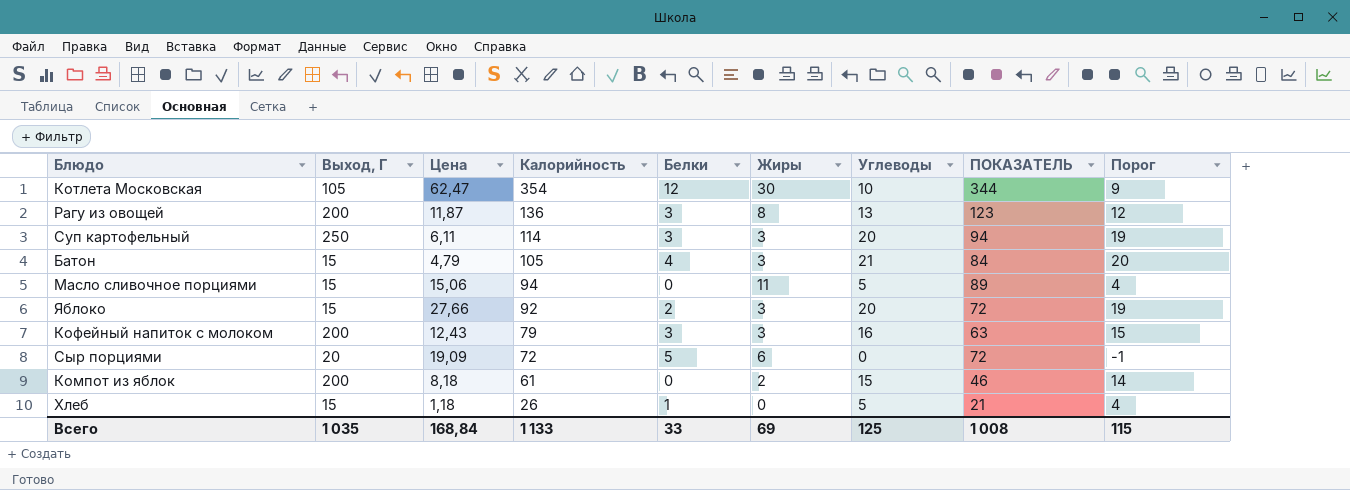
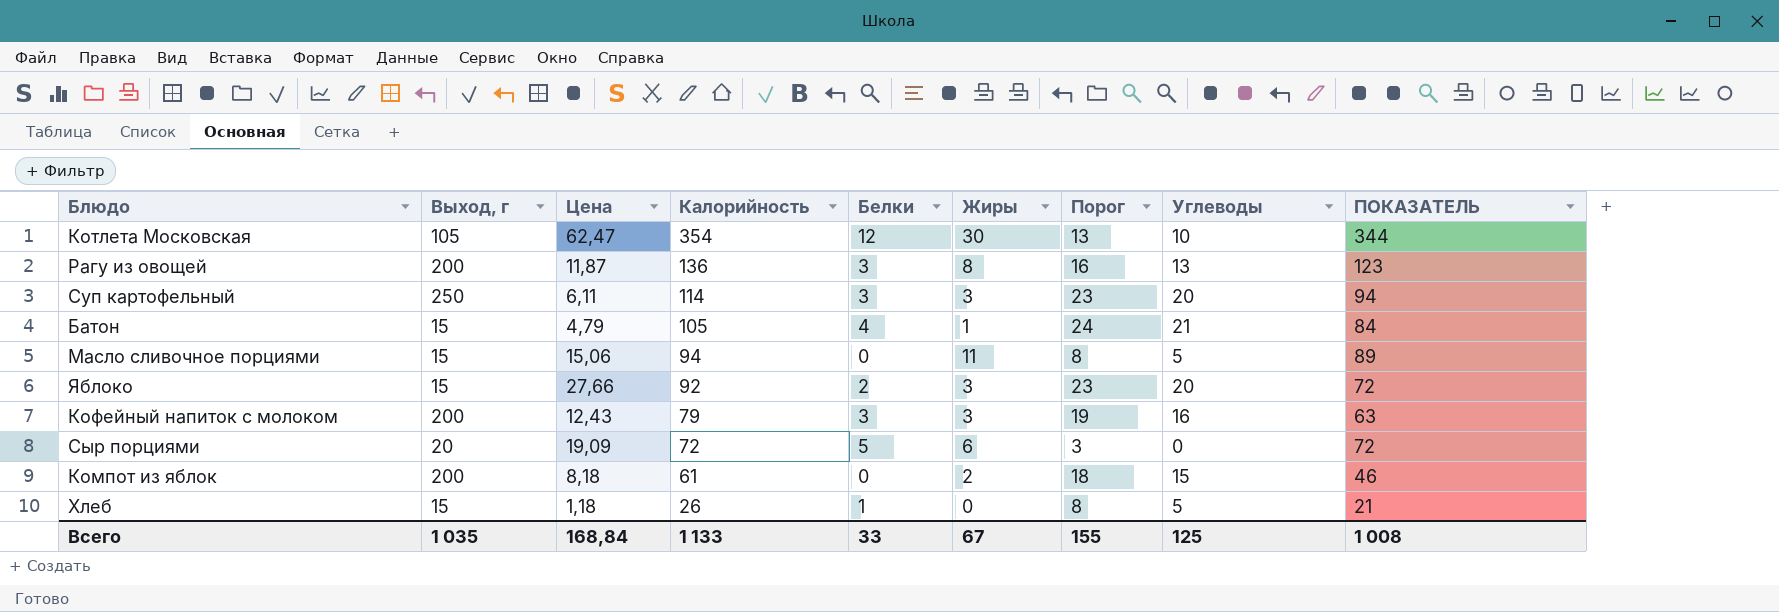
column name: Выход, Г -> Выход, г
column Порог | formula: [Углеводы] - 1 -> [Углеводы] + 3
column Порог | position: 9 -> 7
Батон | Жиры: 3 -> 1
Всего | Жиры: 69 -> 67
Всего | Порог: 115 -> 155

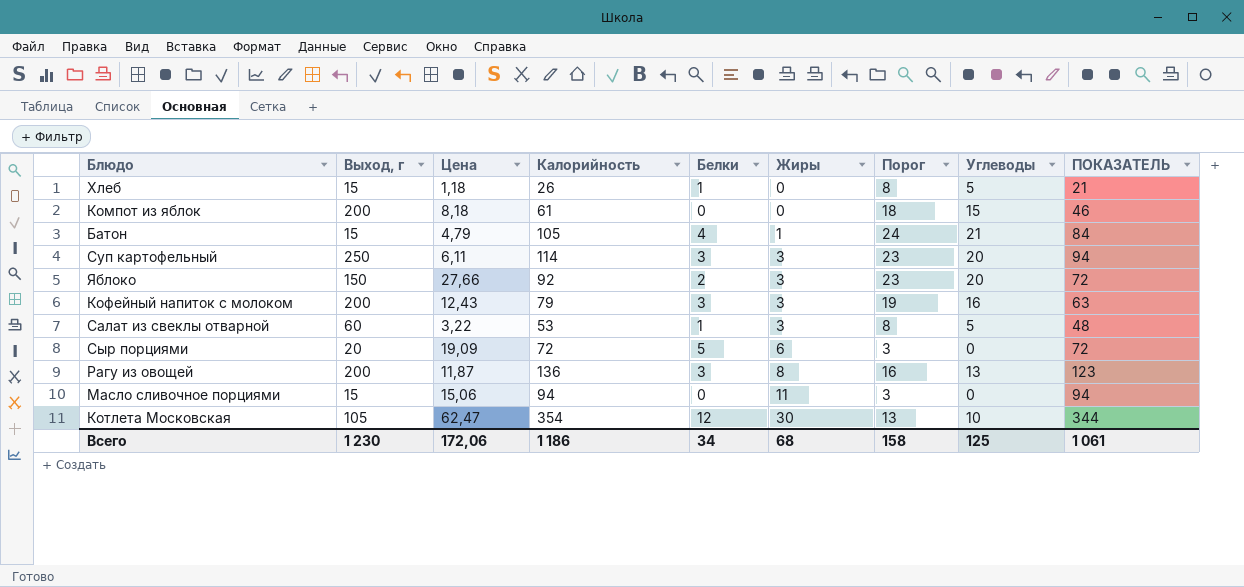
row order: Калорийность descending -> Жиры ascending
Компот из яблок | Жиры: 2 -> 0
Яблоко | Выход, г: 15 -> 150
row Салат из свеклы отварной: none -> 60 | 3,22 | 53 | 1 | 3 | 8 | 5 | 48
Масло сливочное порциями | Порог: 8 -> 3
Масло сливочное порциями | Углеводы: 5 -> 0
Масло сливочное порциями | ПОКАЗАТЕЛЬ: 89 -> 94
Всего | Выход, г: 1 035 -> 1 230
Всего | Цена: 168,84 -> 172,06
Всего | Калорийность: 1 133 -> 1 186
Всего | Белки: 33 -> 34
Всего | Жиры: 67 -> 68
Всего | Порог: 155 -> 158
Всего | ПОКАЗАТЕЛЬ: 1 008 -> 1 061

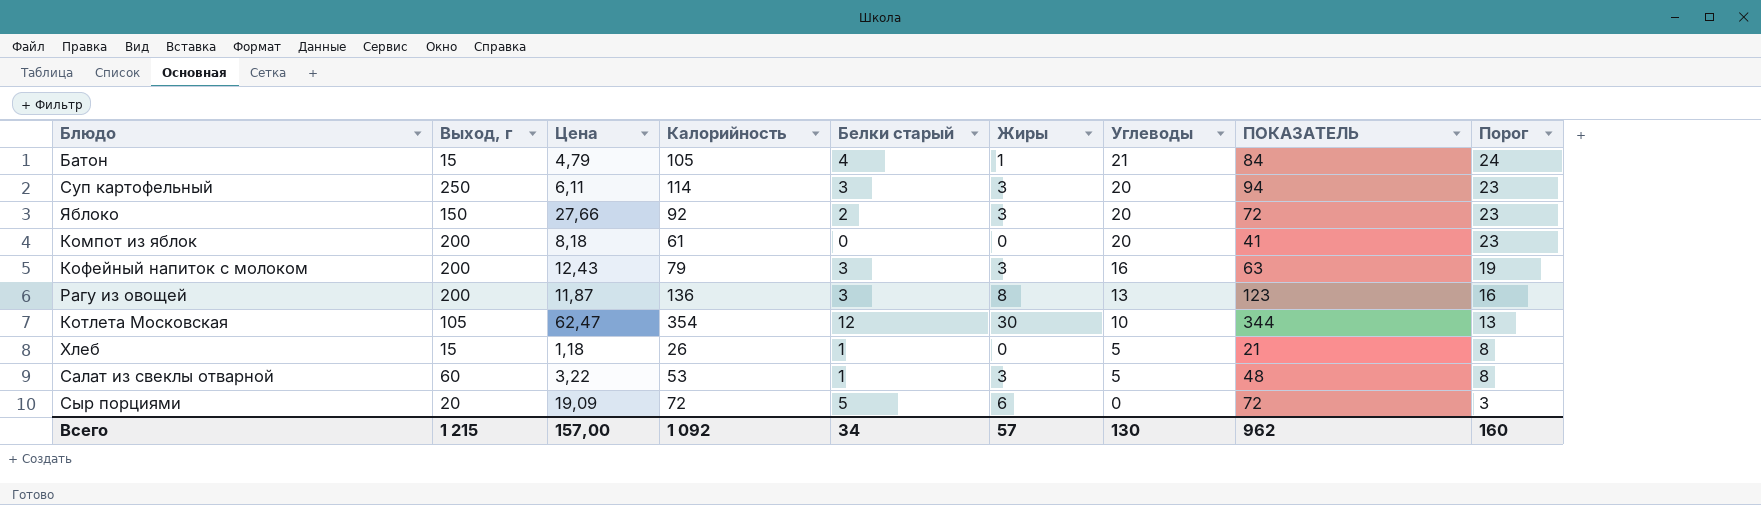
row order: Жиры ascending -> Углеводы descending
column name: Белки -> Белки старый
column Порог | position: 7 -> 9
row Масло сливочное порциями: 15 | 15,06 | 94 | 0 | 11 | 3 | 0 | 94 -> none
Компот из яблок | Углеводы: 15 -> 20
Компот из яблок | ПОКАЗАТЕЛЬ: 46 -> 41
Компот из яблок | Порог: 18 -> 23
Всего | Выход, г: 1 230 -> 1 215
Всего | Цена: 172,06 -> 157,00
Всего | Калорийность: 1 186 -> 1 092
Всего | Жиры: 68 -> 57
Всего | Углеводы: 125 -> 130
Всего | ПОКАЗАТЕЛЬ: 1 061 -> 962
Всего | Порог: 158 -> 160

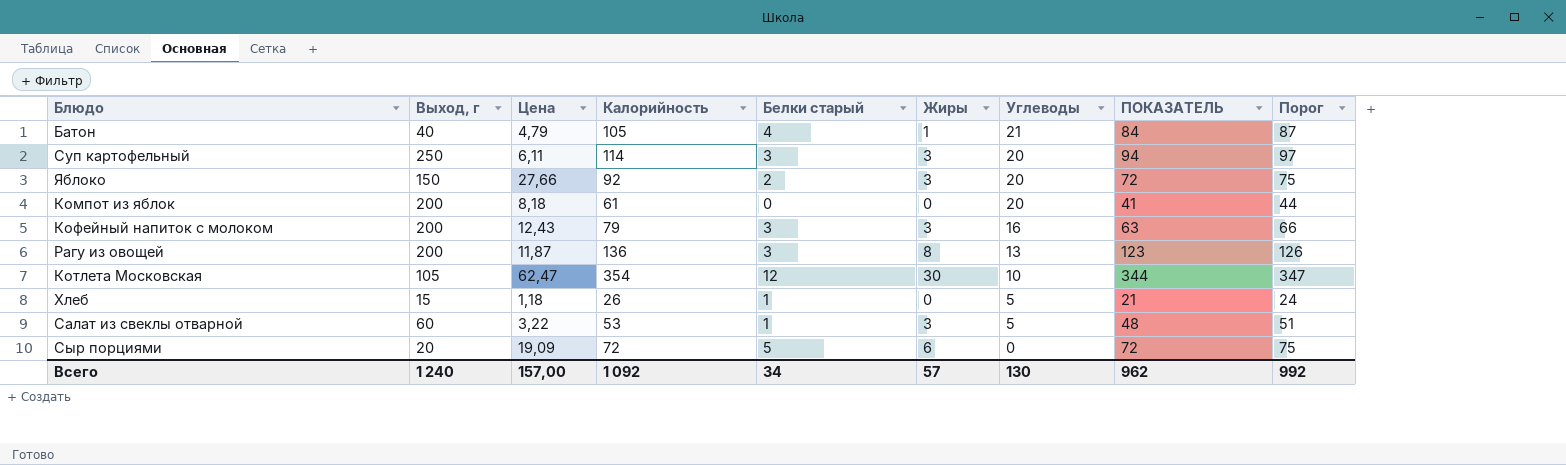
column Порог | formula: [Углеводы] + 3 -> [ПОКАЗАТЕЛЬ] + 3
Батон | Выход, г: 15 -> 40
Всего | Выход, г: 1 215 -> 1 240
Всего | Порог: 160 -> 992

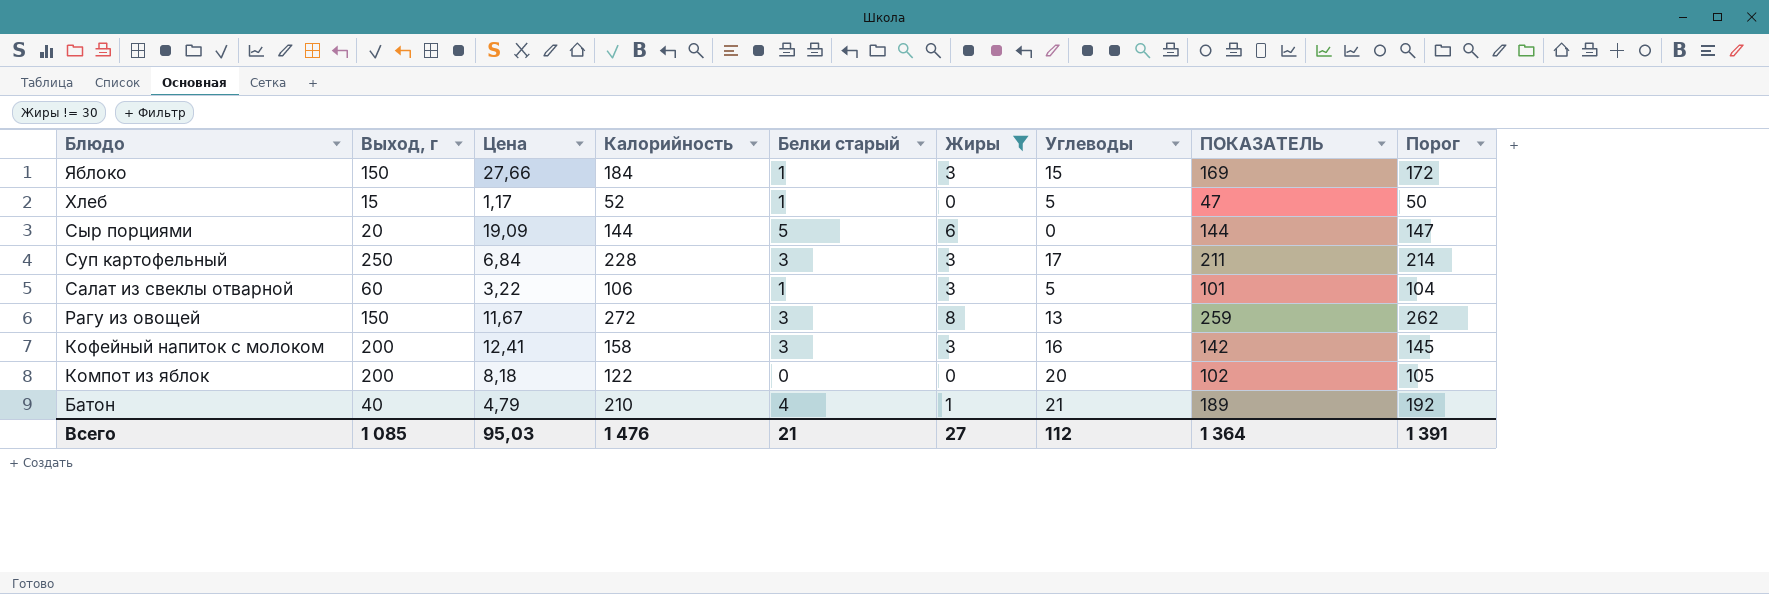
filter: none -> Жиры != 30
row order: Углеводы descending -> Блюдо descending
Яблоко | Калорийность: 92 -> 184
Яблоко | Белки старый: 2 -> 1
Яблоко | Углеводы: 20 -> 15
Яблоко | ПОКАЗАТЕЛЬ: 72 -> 169
Яблоко | Порог: 75 -> 172
Хлеб | Цена: 1,18 -> 1,17
Хлеб | Калорийность: 26 -> 52
Хлеб | ПОКАЗАТЕЛЬ: 21 -> 47
Хлеб | Порог: 24 -> 50
Сыр порциями | Калорийность: 72 -> 144
Сыр порциями | ПОКАЗАТЕЛЬ: 72 -> 144
Сыр порциями | Порог: 75 -> 147
Суп картофельный | Цена: 6,11 -> 6,84
Суп картофельный | Калорийность: 114 -> 228
Суп картофельный | Углеводы: 20 -> 17
Суп картофельный | ПОКАЗАТЕЛЬ: 94 -> 211
Суп картофельный | Порог: 97 -> 214
Салат из свеклы отварной | Калорийность: 53 -> 106
Салат из свеклы отварной | ПОКАЗАТЕЛЬ: 48 -> 101
Салат из свеклы отварной | Порог: 51 -> 104
Рагу из овощей | Выход, г: 200 -> 150
Рагу из овощей | Цена: 11,87 -> 11,67
Рагу из овощей | Калорийность: 136 -> 272
Рагу из овощей | ПОКАЗАТЕЛЬ: 123 -> 259
Рагу из овощей | Порог: 126 -> 262
Кофейный напиток с молоком | Цена: 12,43 -> 12,41
Кофейный напиток с молоком | Калорийность: 79 -> 158
Кофейный напиток с молоком | ПОКАЗАТЕЛЬ: 63 -> 142
Кофейный напиток с молоком | Порог: 66 -> 145
Компот из яблок | Калорийность: 61 -> 122
Компот из яблок | ПОКАЗАТЕЛЬ: 41 -> 102
Компот из яблок | Порог: 44 -> 105
Батон | Калорийность: 105 -> 210
Батон | ПОКАЗАТЕЛЬ: 84 -> 189
Батон | Порог: 87 -> 192
Всего | Выход, г: 1 240 -> 1 085
Всего | Цена: 157,00 -> 95,03
Всего | Калорийность: 1 092 -> 1 476
Всего | Белки старый: 34 -> 21
Всего | Жиры: 57 -> 27
Всего | Углеводы: 130 -> 112
Всего | ПОКАЗАТЕЛЬ: 962 -> 1 364
Всего | Порог: 992 -> 1 391

